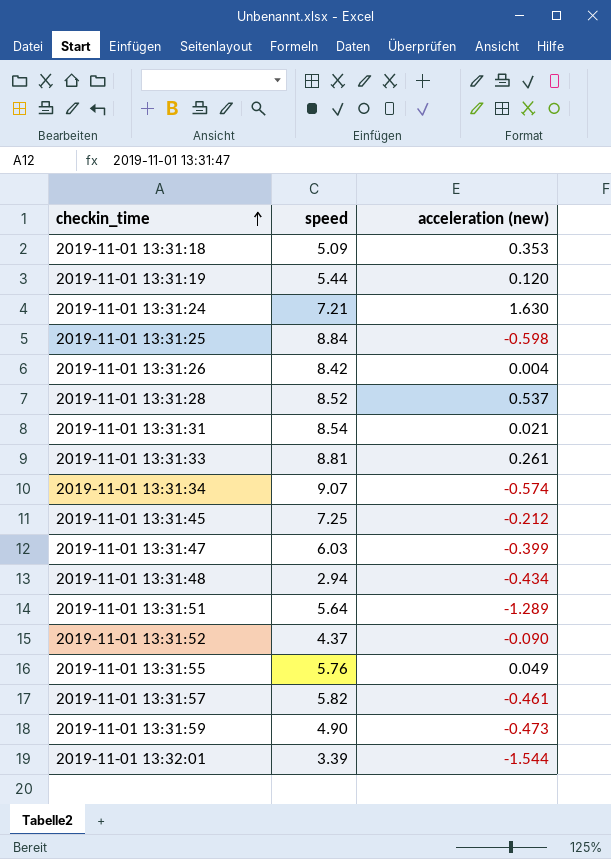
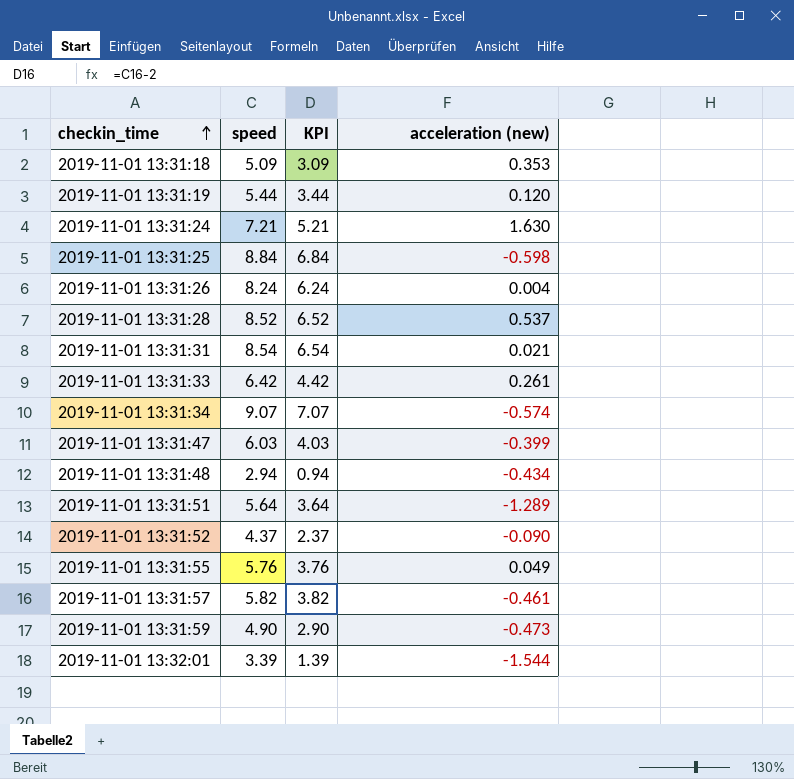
column KPI | formula: none -> [speed] - 2
row 2019-11-01 13:31:45: 7.25 | -0.212 -> none
2019-11-01 13:31:26 | speed: 8.42 -> 8.24
2019-11-01 13:31:33 | speed: 8.81 -> 6.42

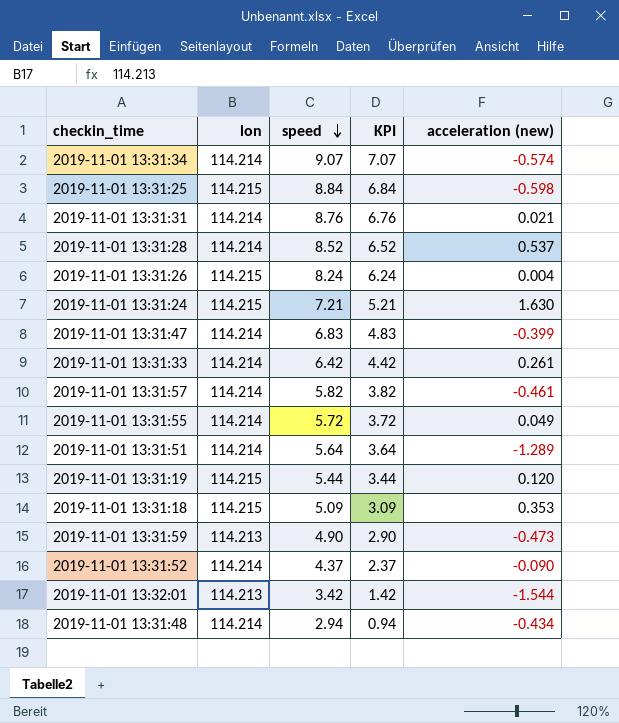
row order: checkin_time ascending -> speed descending
column lon | position: none -> 2
2019-11-01 13:31:31 | speed: 8.54 -> 8.76
2019-11-01 13:31:31 | KPI: 6.54 -> 6.76
2019-11-01 13:31:47 | speed: 6.03 -> 6.83
2019-11-01 13:31:47 | KPI: 4.03 -> 4.83
2019-11-01 13:31:55 | speed: 5.76 -> 5.72
2019-11-01 13:31:55 | KPI: 3.76 -> 3.72
2019-11-01 13:32:01 | speed: 3.39 -> 3.42
2019-11-01 13:32:01 | KPI: 1.39 -> 1.42

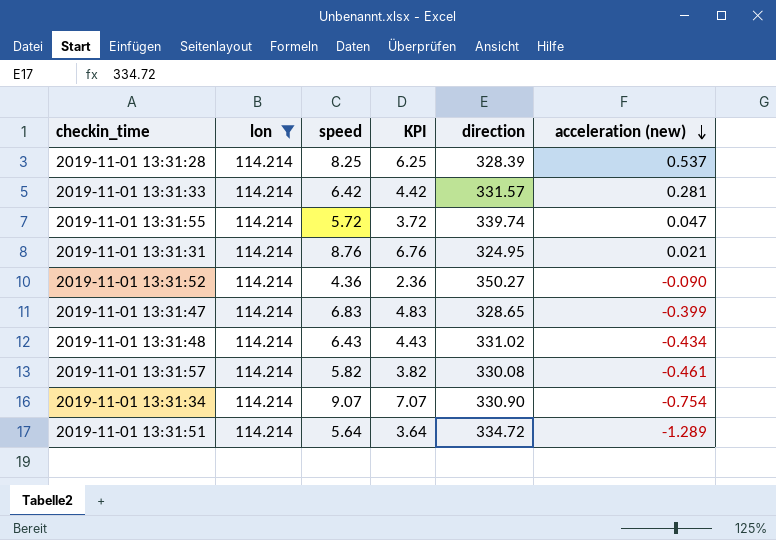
filter: none -> lon = 114.214
row order: speed descending -> acceleration (new) descending
column direction | position: none -> 5
2019-11-01 13:31:28 | speed: 8.52 -> 8.25
2019-11-01 13:31:28 | KPI: 6.52 -> 6.25
2019-11-01 13:31:33 | acceleration (new): 0.261 -> 0.281
2019-11-01 13:31:55 | acceleration (new): 0.049 -> 0.047
2019-11-01 13:31:52 | speed: 4.37 -> 4.36
2019-11-01 13:31:52 | KPI: 2.37 -> 2.36
2019-11-01 13:31:48 | speed: 2.94 -> 6.43
2019-11-01 13:31:48 | KPI: 0.94 -> 4.43
2019-11-01 13:31:34 | acceleration (new): -0.574 -> -0.754

